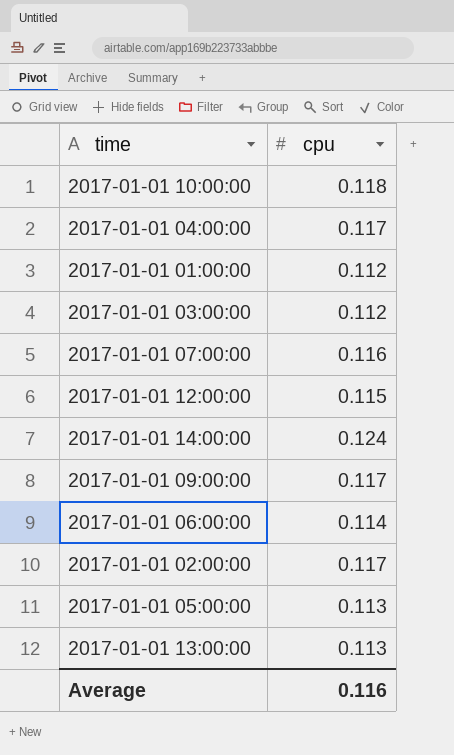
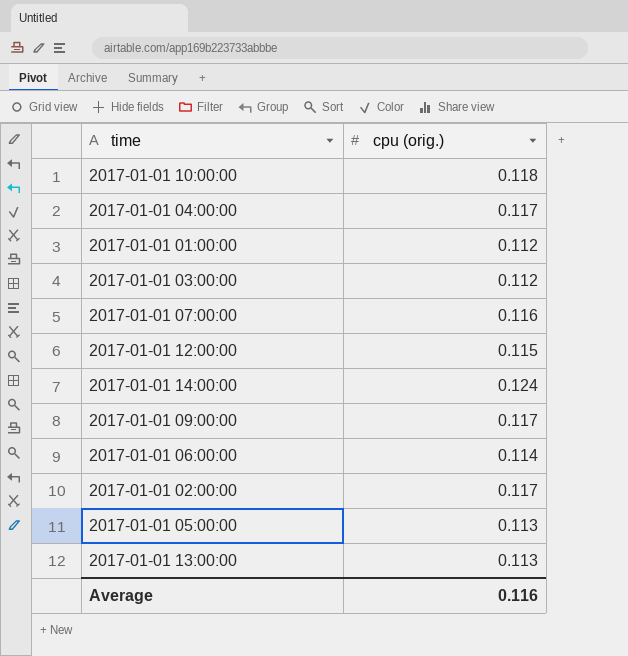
column name: cpu -> cpu (orig.)

